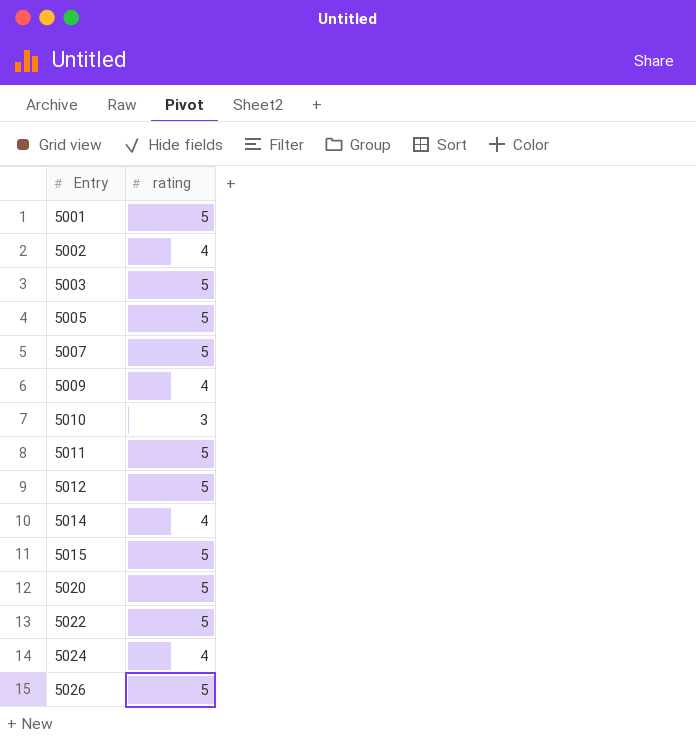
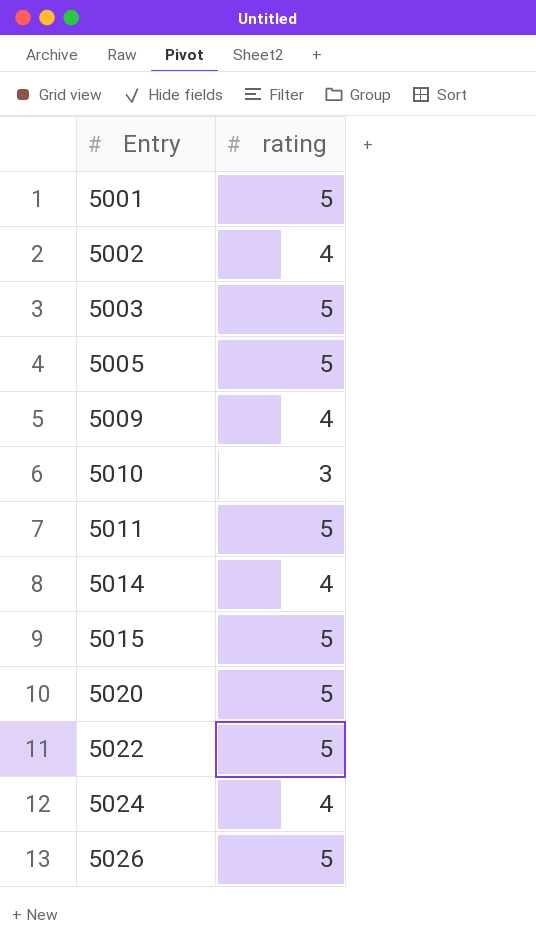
row 5007: 5 -> none
row 5012: 5 -> none

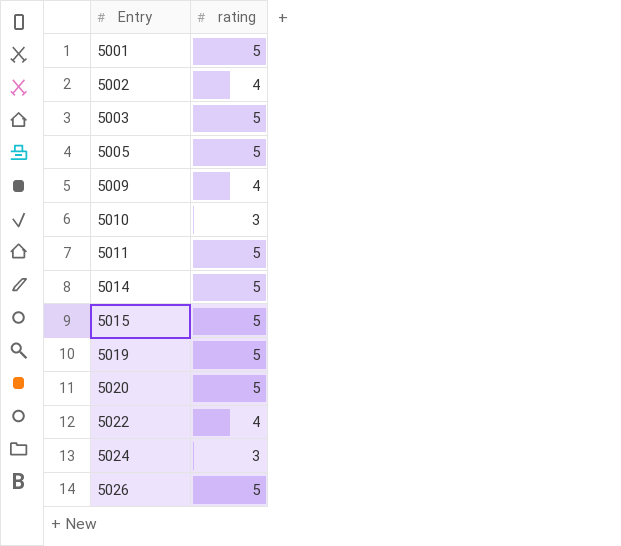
5014 | rating: 4 -> 5
row 5019: none -> 5
5022 | rating: 5 -> 4
5024 | rating: 4 -> 3

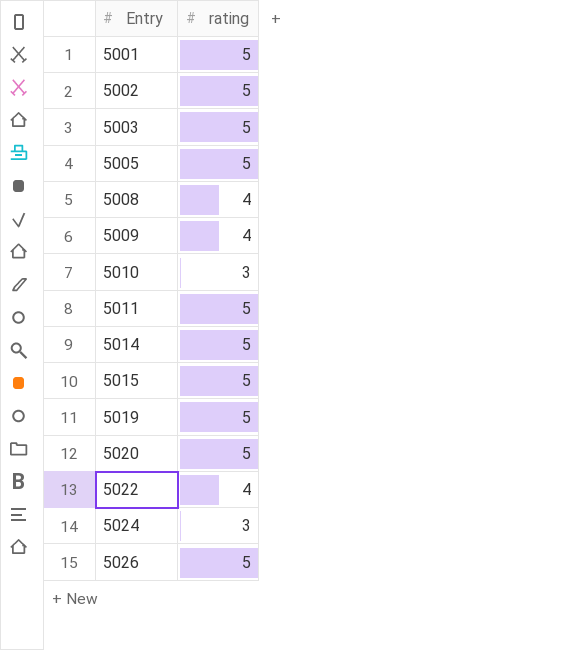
5002 | rating: 4 -> 5
row 5008: none -> 4

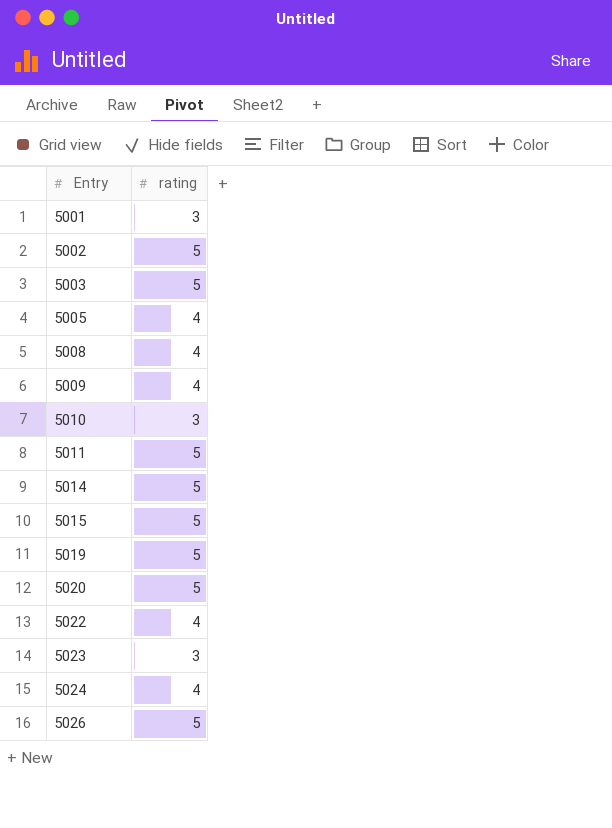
5001 | rating: 5 -> 3
5005 | rating: 5 -> 4
row 5023: none -> 3
5024 | rating: 3 -> 4

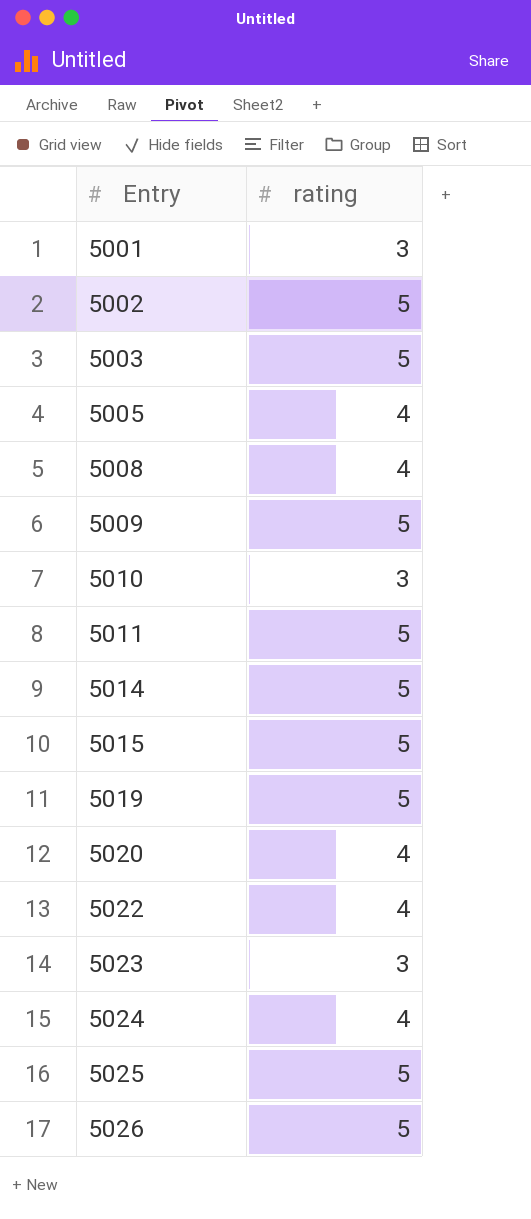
5009 | rating: 4 -> 5
5020 | rating: 5 -> 4
row 5025: none -> 5

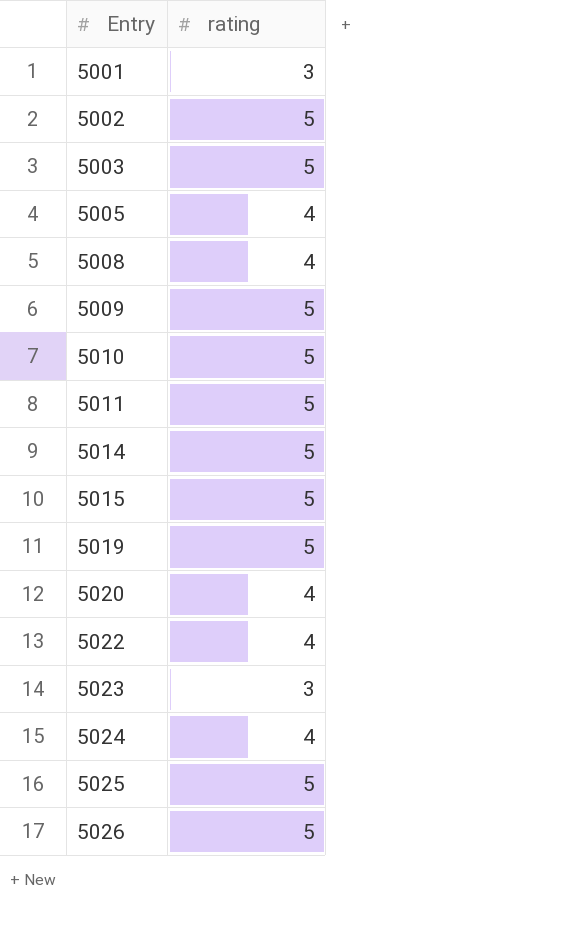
5010 | rating: 3 -> 5

